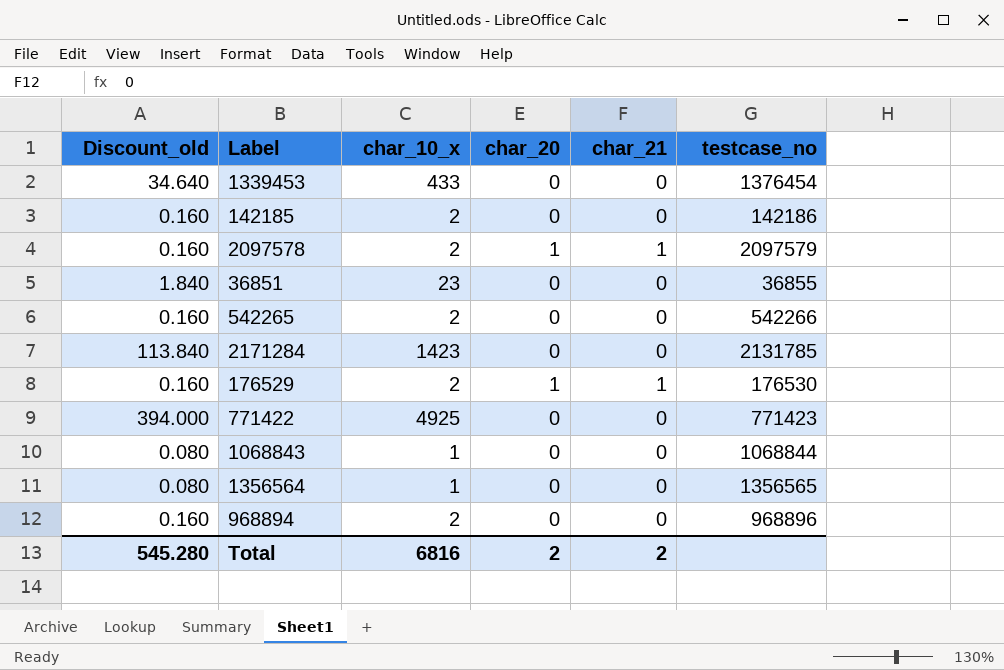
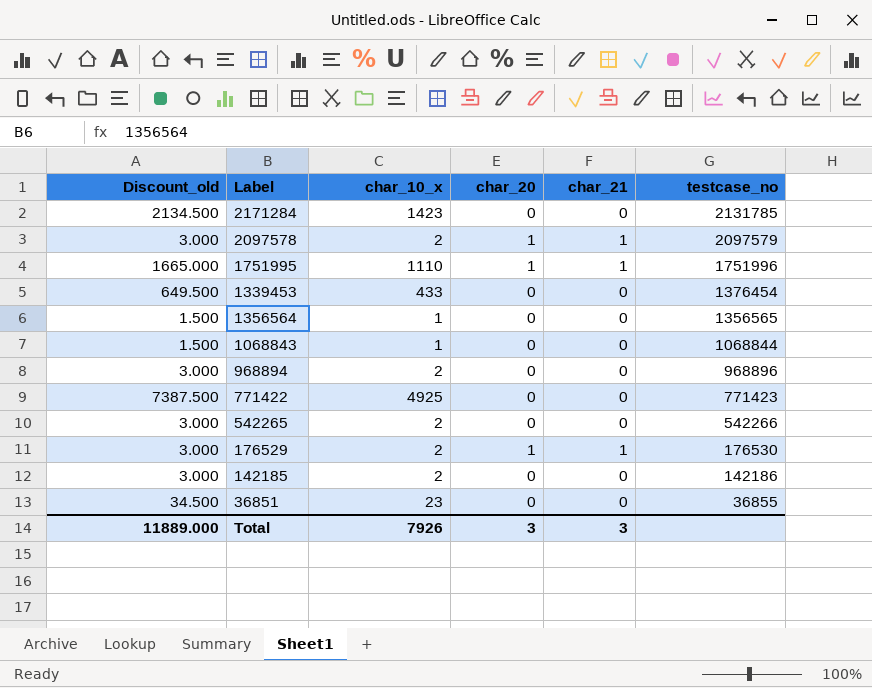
row order: none -> testcase_no descending
column Discount_old | formula: [char_10_x] * 0.08 -> [char_10_x] * 1.5
row 1751995: none -> 1665.000 | 1110 | 1 | 1 | 1751996
Total | Discount_old: 545.280 -> 11889.000
Total | char_10_x: 6816 -> 7926
Total | char_20: 2 -> 3
Total | char_21: 2 -> 3

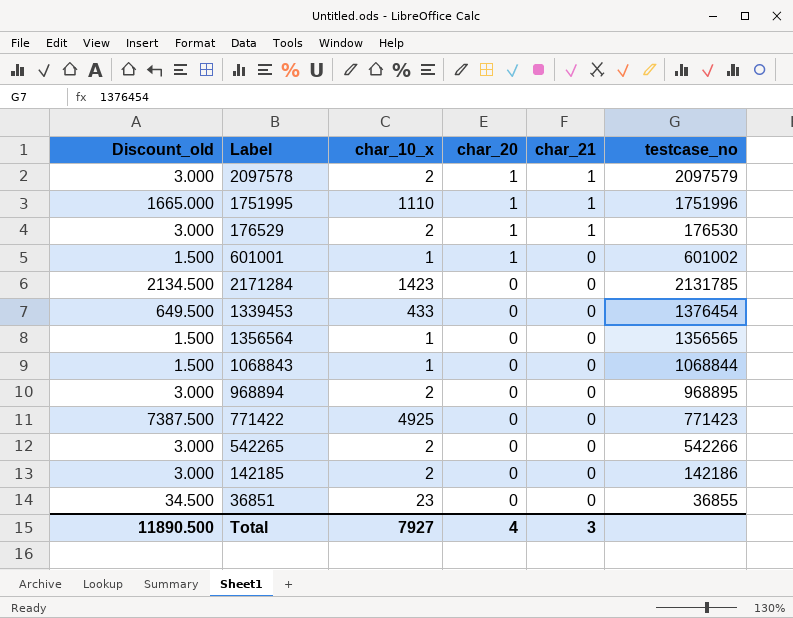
row order: testcase_no descending -> char_20 descending
row 601001: none -> 1.500 | 1 | 1 | 0 | 601002
968894 | testcase_no: 968896 -> 968895
Total | Discount_old: 11889.000 -> 11890.500
Total | char_10_x: 7926 -> 7927
Total | char_20: 3 -> 4

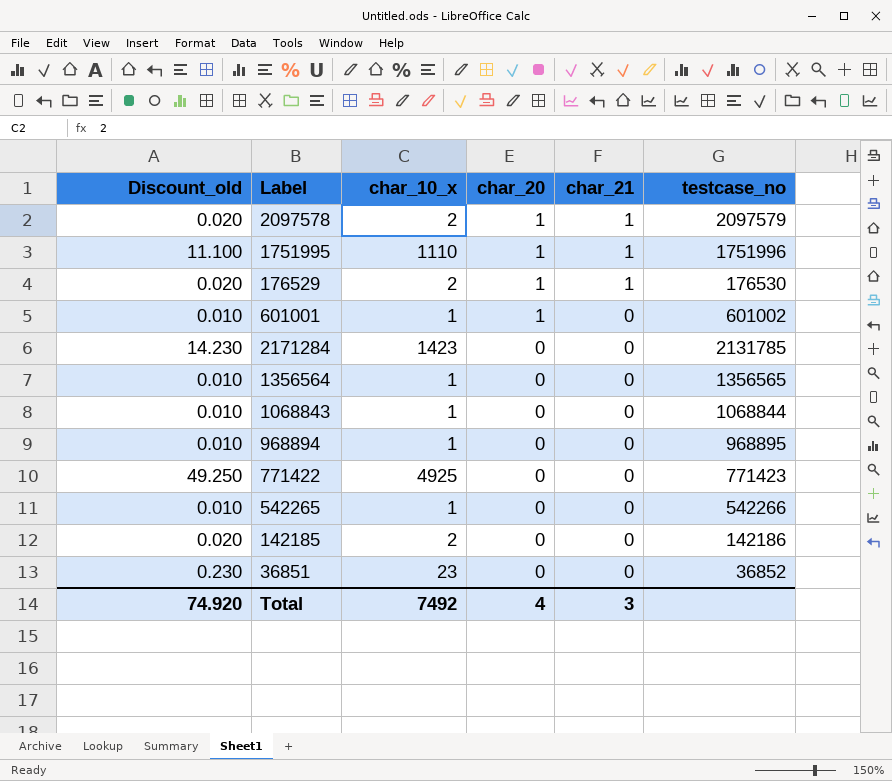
column Discount_old | formula: [char_10_x] * 1.5 -> [char_10_x] * 0.01
row 1339453: 649.500 | 433 | 0 | 0 | 1376454 -> none
968894 | char_10_x: 2 -> 1
542265 | char_10_x: 2 -> 1
36851 | testcase_no: 36855 -> 36852
Total | Discount_old: 11890.500 -> 74.920
Total | char_10_x: 7927 -> 7492

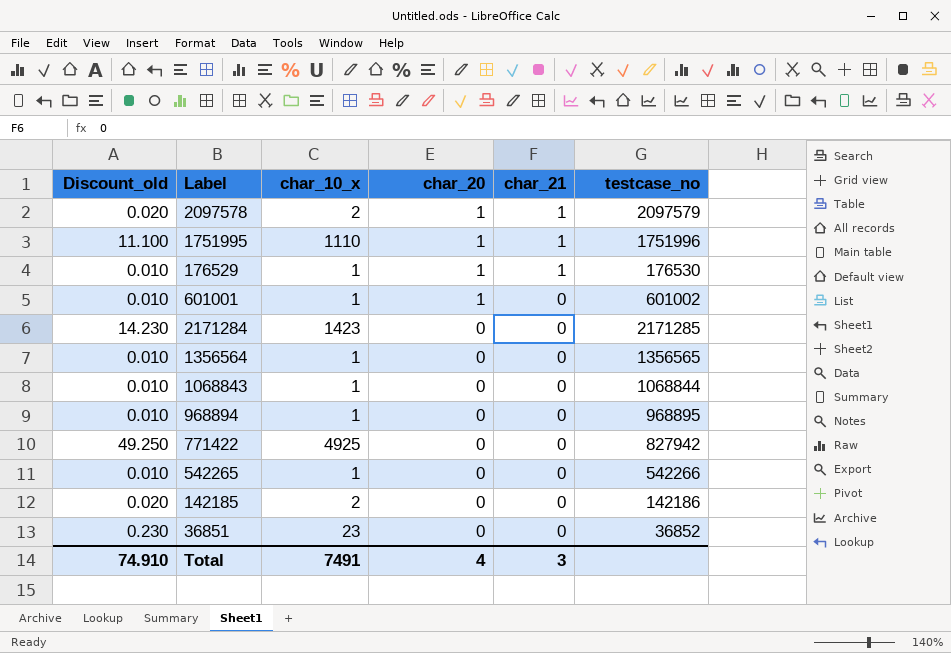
176529 | Discount_old: 0.020 -> 0.010
176529 | char_10_x: 2 -> 1
2171284 | testcase_no: 2131785 -> 2171285
771422 | testcase_no: 771423 -> 827942
Total | Discount_old: 74.920 -> 74.910
Total | char_10_x: 7492 -> 7491

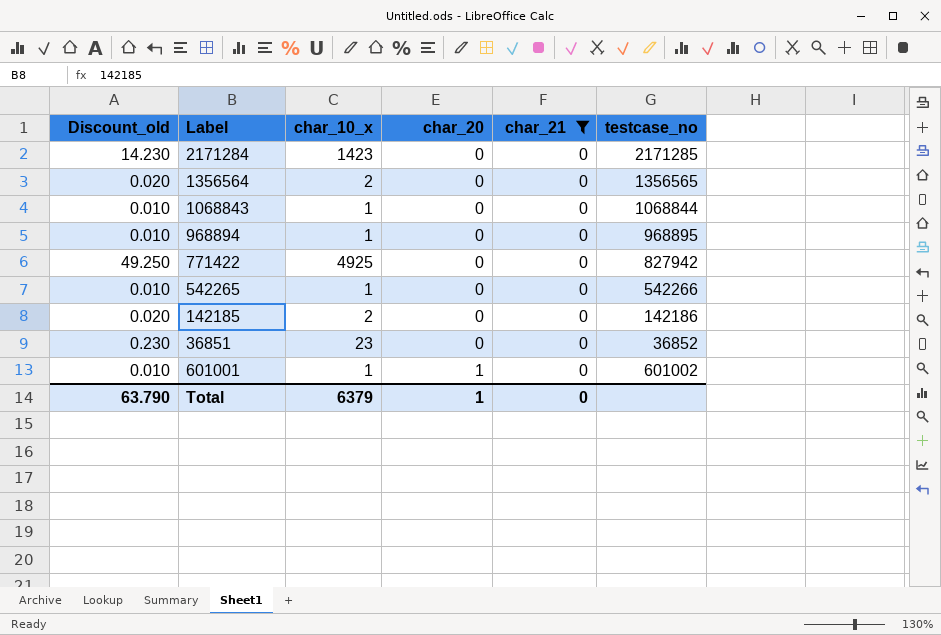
filter: none -> char_21 = 0
row order: char_20 descending -> char_20 ascending
1356564 | Discount_old: 0.010 -> 0.020
1356564 | char_10_x: 1 -> 2
Total | Discount_old: 74.910 -> 63.790
Total | char_10_x: 7491 -> 6379
Total | char_20: 4 -> 1
Total | char_21: 3 -> 0

